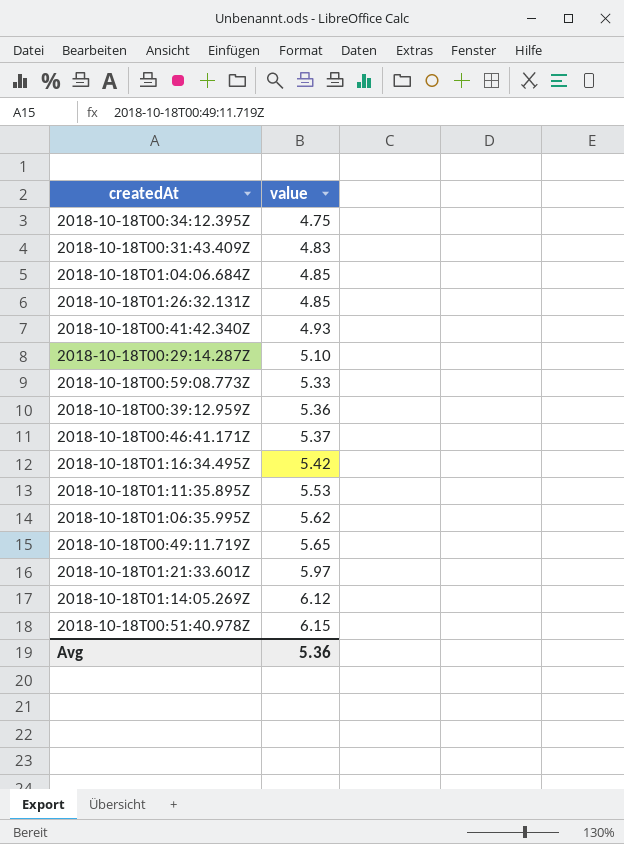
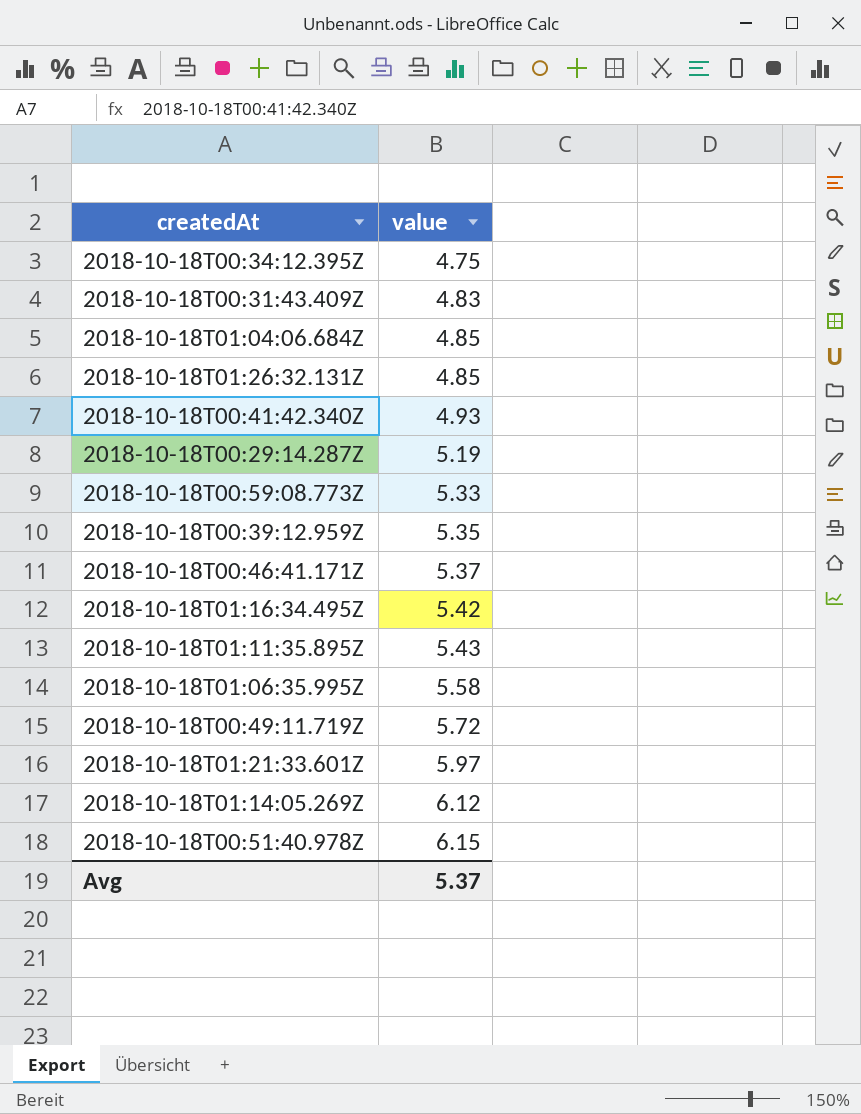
2018-10-18T00:29:14.287Z | value: 5.10 -> 5.19
2018-10-18T00:39:12.959Z | value: 5.36 -> 5.35
2018-10-18T01:11:35.895Z | value: 5.53 -> 5.43
2018-10-18T01:06:35.995Z | value: 5.62 -> 5.58
2018-10-18T00:49:11.719Z | value: 5.65 -> 5.72
Avg | value: 5.36 -> 5.37

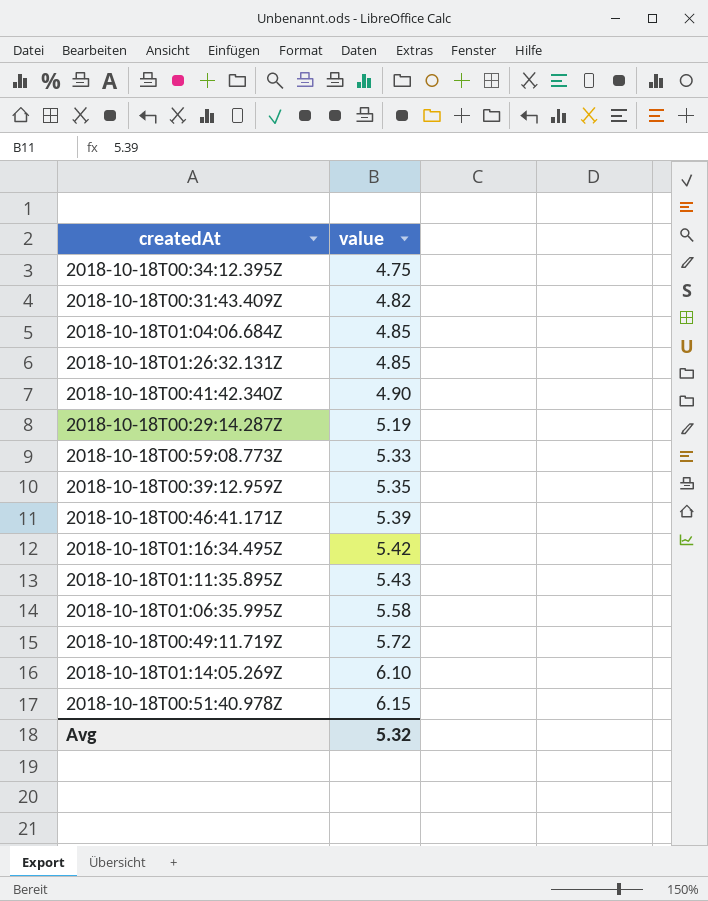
row 2018-10-18T01:21:33.601Z: 5.97 -> none
2018-10-18T00:31:43.409Z | value: 4.83 -> 4.82
2018-10-18T00:41:42.340Z | value: 4.93 -> 4.90
2018-10-18T00:46:41.171Z | value: 5.37 -> 5.39
2018-10-18T01:14:05.269Z | value: 6.12 -> 6.10
Avg | value: 5.37 -> 5.32

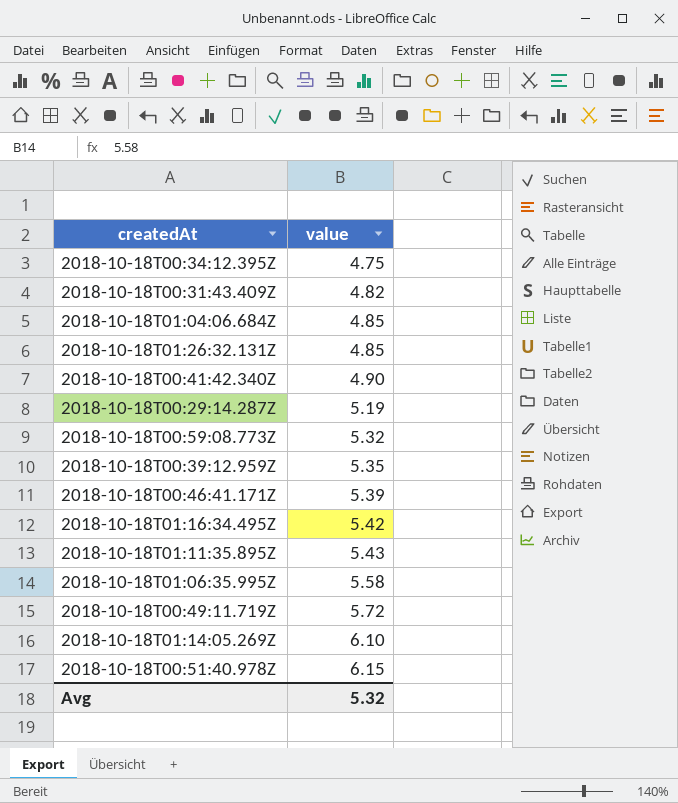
2018-10-18T00:59:08.773Z | value: 5.33 -> 5.32

